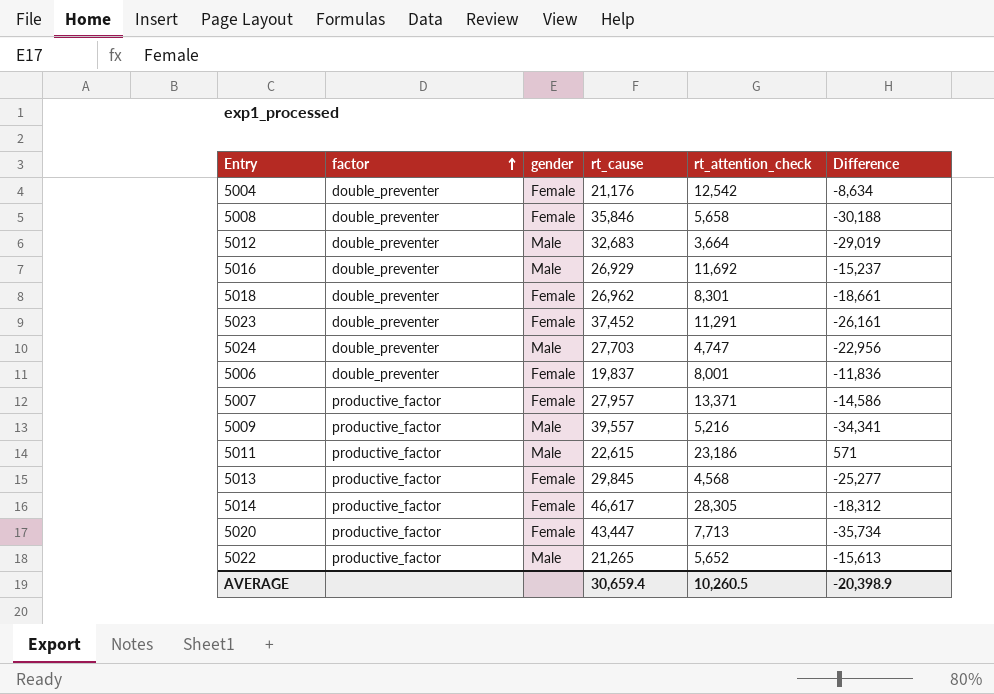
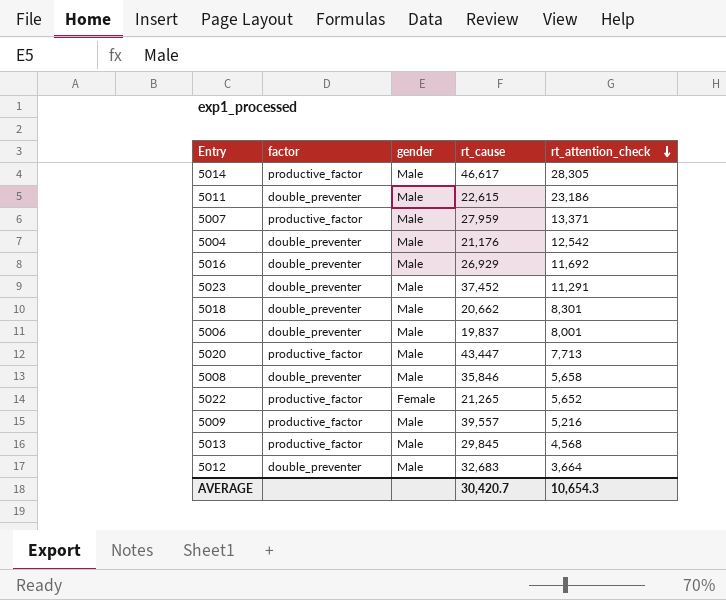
row order: factor ascending -> rt_attention_check descending
column Difference | formula: [rt_attention_check] - [rt_cause] -> none
row 5024: double_preventer | Male | 27,703 | 4,747 | -22,956 -> none
5014 | gender: Female -> Male
5011 | factor: productive_factor -> double_preventer
5007 | gender: Female -> Male
5007 | rt_cause: 27,957 -> 27,959
5004 | gender: Female -> Male
5023 | gender: Female -> Male
5018 | gender: Female -> Male
5018 | rt_cause: 26,962 -> 20,662
5006 | gender: Female -> Male
5020 | gender: Female -> Male
5008 | gender: Female -> Male
5022 | gender: Male -> Female
5013 | gender: Female -> Male
AVERAGE | rt_cause: 30,659.4 -> 30,420.7
AVERAGE | rt_attention_check: 10,260.5 -> 10,654.3

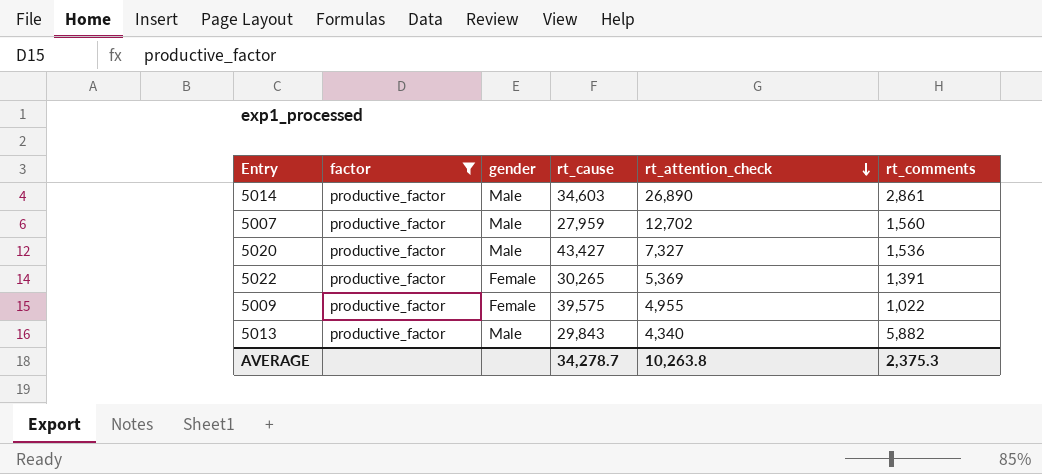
filter: none -> factor = productive_factor
column rt_comments | position: none -> 6
5014 | rt_cause: 46,617 -> 34,603
5014 | rt_attention_check: 28,305 -> 26,890
5007 | rt_attention_check: 13,371 -> 12,702
5020 | rt_cause: 43,447 -> 43,427
5020 | rt_attention_check: 7,713 -> 7,327
5022 | rt_cause: 21,265 -> 30,265
5022 | rt_attention_check: 5,652 -> 5,369
5009 | gender: Male -> Female
5009 | rt_cause: 39,557 -> 39,575
5009 | rt_attention_check: 5,216 -> 4,955
5013 | rt_cause: 29,845 -> 29,843
5013 | rt_attention_check: 4,568 -> 4,340
AVERAGE | rt_cause: 30,420.7 -> 34,278.7
AVERAGE | rt_attention_check: 10,654.3 -> 10,263.8

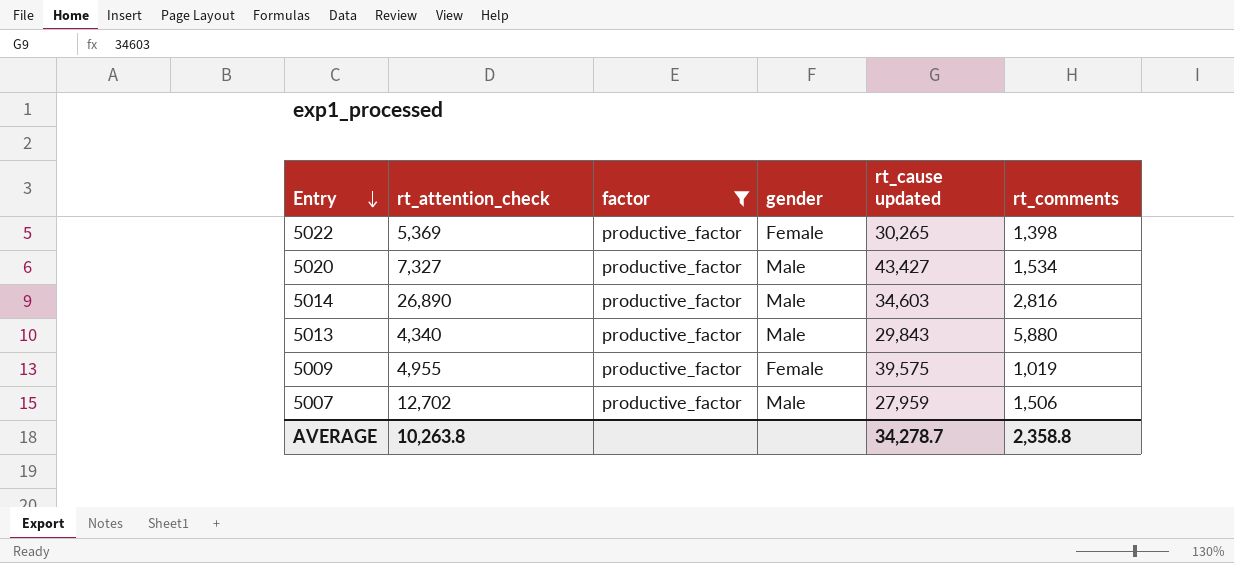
row order: rt_attention_check descending -> Entry descending
column rt_attention_check | position: 5 -> 2
column name: rt_cause -> rt_cause updated
5022 | rt_comments: 1,391 -> 1,398
5020 | rt_comments: 1,536 -> 1,534
5014 | rt_comments: 2,861 -> 2,816
5013 | rt_comments: 5,882 -> 5,880
5009 | rt_comments: 1,022 -> 1,019
5007 | rt_comments: 1,560 -> 1,506
AVERAGE | rt_comments: 2,375.3 -> 2,358.8

